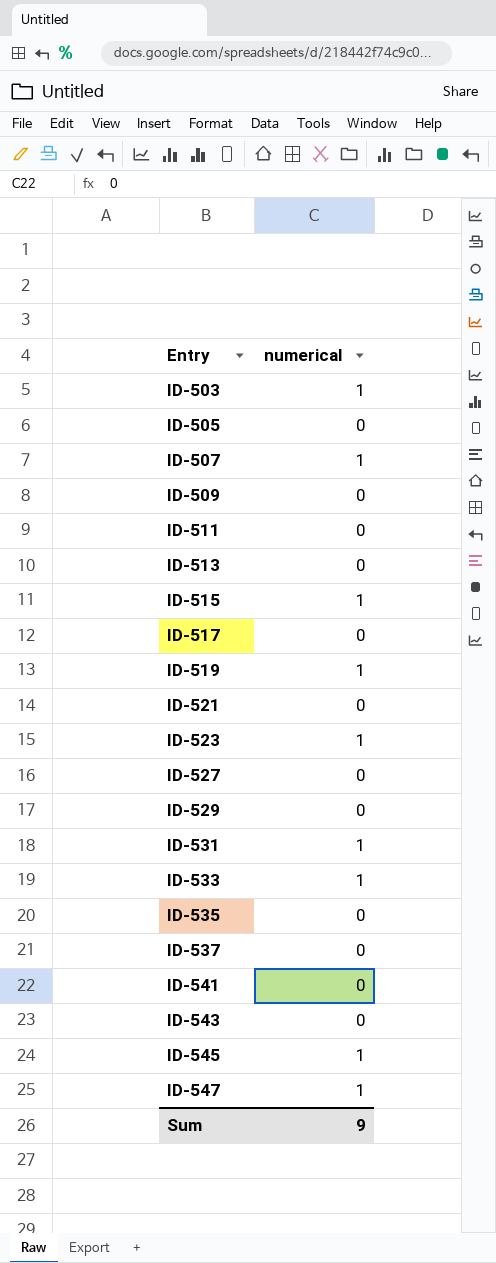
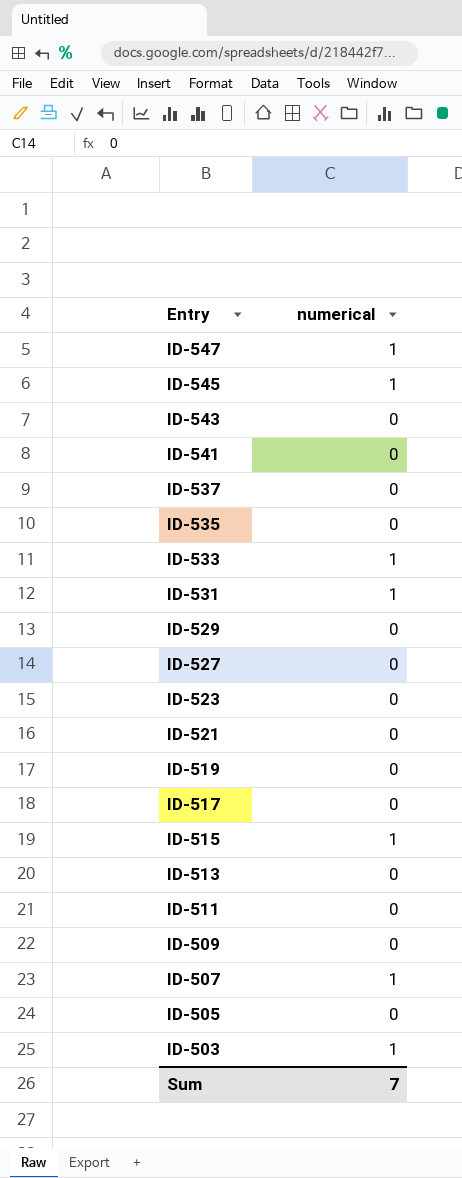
row order: Entry ascending -> Entry descending
ID-523 | numerical: 1 -> 0
ID-519 | numerical: 1 -> 0
Sum | numerical: 9 -> 7

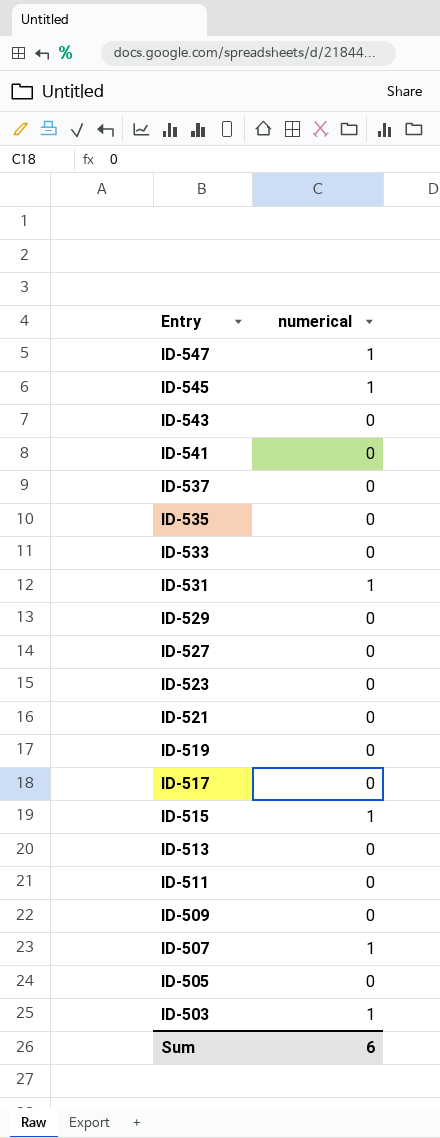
ID-533 | numerical: 1 -> 0
Sum | numerical: 7 -> 6

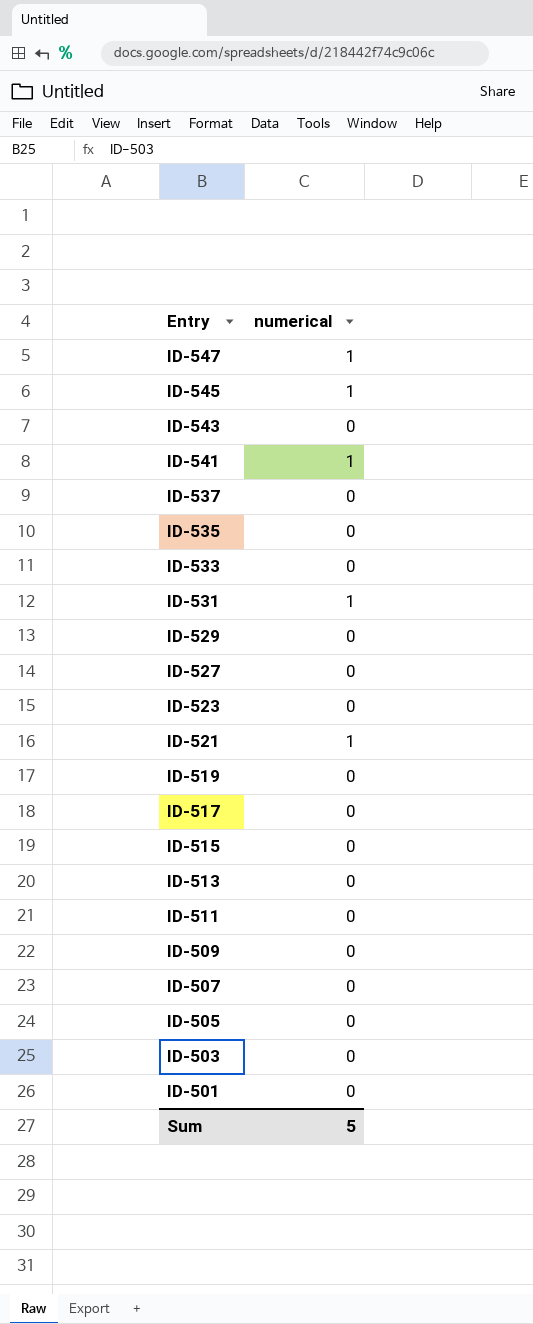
ID-541 | numerical: 0 -> 1
ID-521 | numerical: 0 -> 1
ID-515 | numerical: 1 -> 0
ID-507 | numerical: 1 -> 0
ID-503 | numerical: 1 -> 0
row ID-501: none -> 0
Sum | numerical: 6 -> 5

